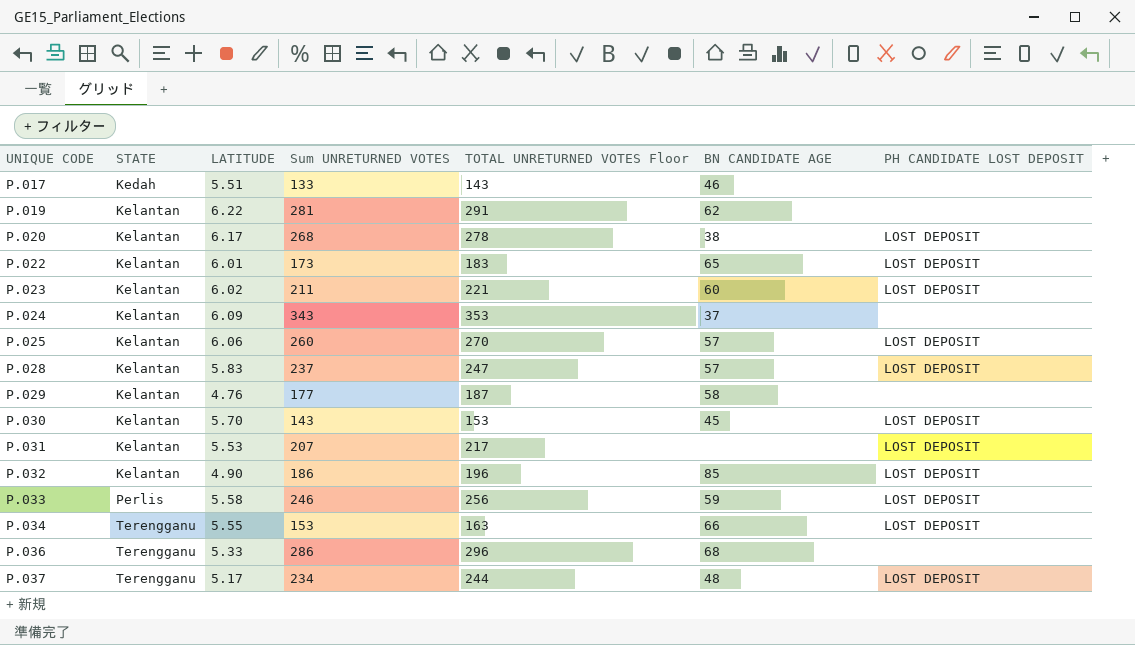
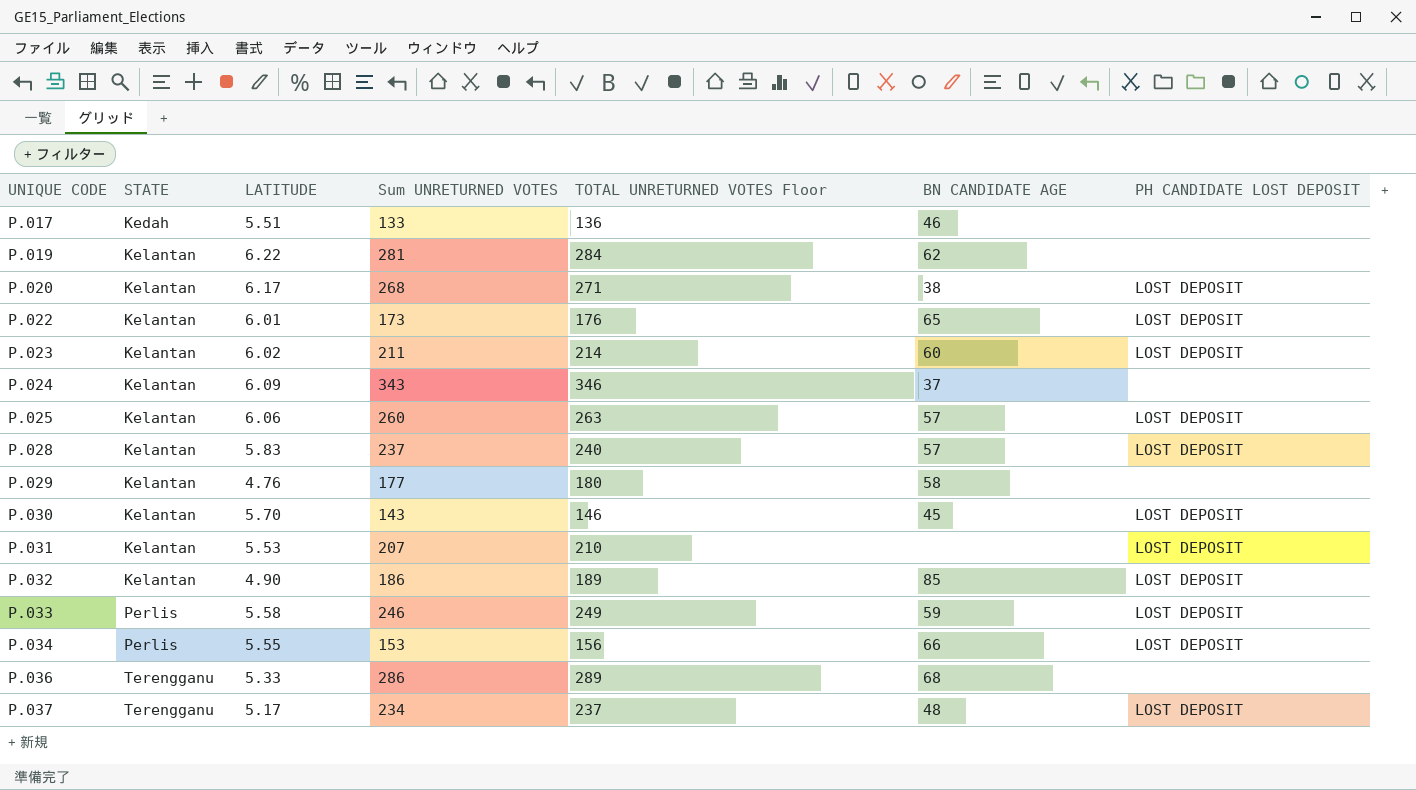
column TOTAL UNRETURNED VOTES Floor | formula: [Sum UNRETURNED VOTES] + 10 -> [Sum UNRETURNED VOTES] + 3
P.034 | STATE: Terengganu -> Perlis

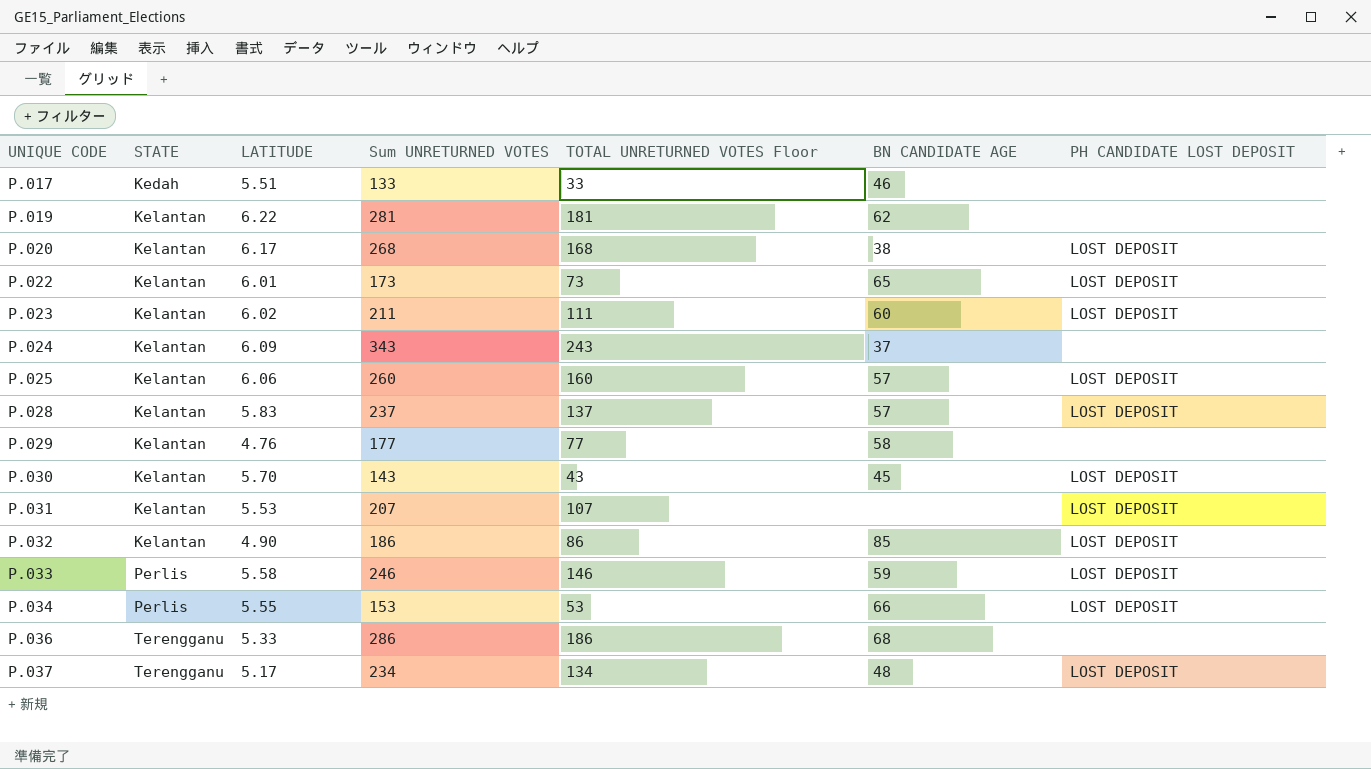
column TOTAL UNRETURNED VOTES Floor | formula: [Sum UNRETURNED VOTES] + 3 -> [Sum UNRETURNED VOTES] - 100

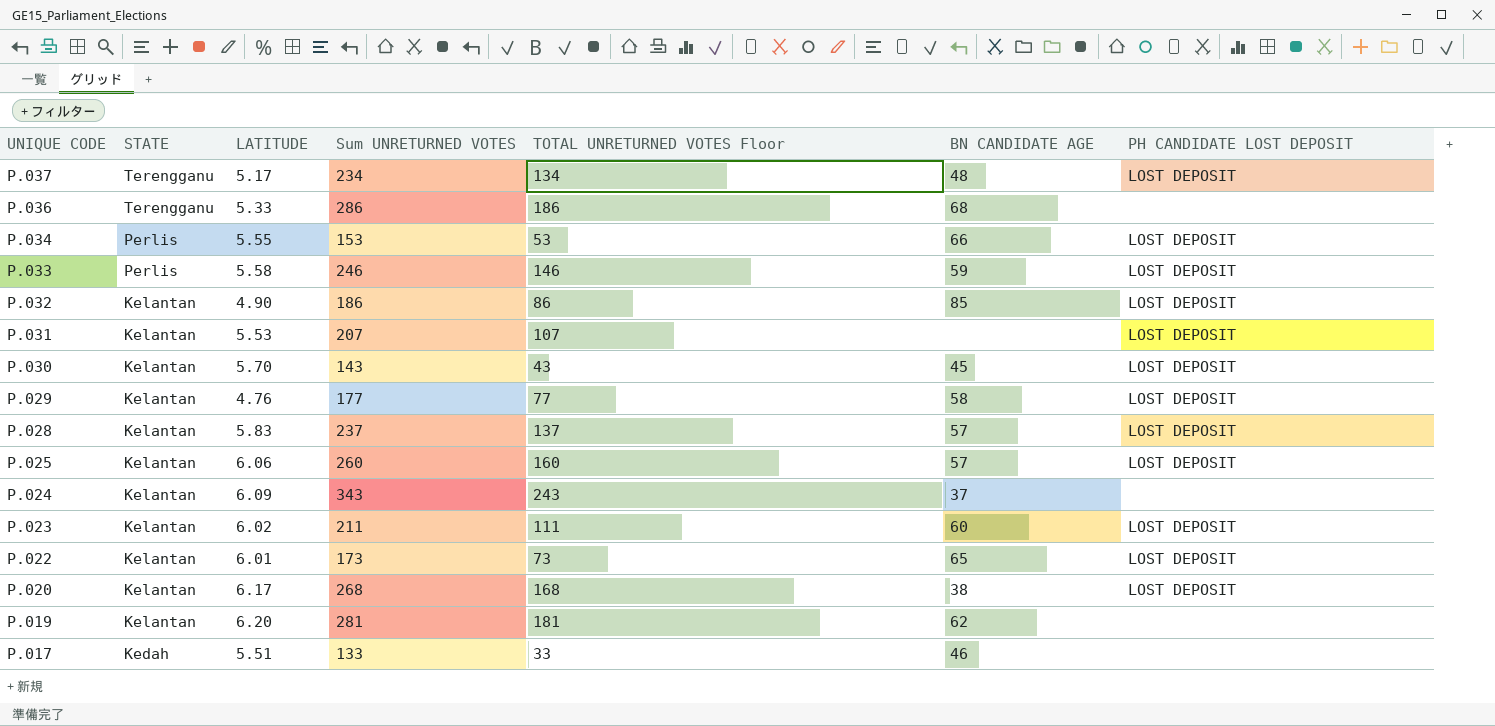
row order: UNIQUE CODE ascending -> UNIQUE CODE descending
P.029 | PH CANDIDATE LOST DEPOSIT: none -> LOST DEPOSIT
P.019 | LATITUDE: 6.22 -> 6.20

